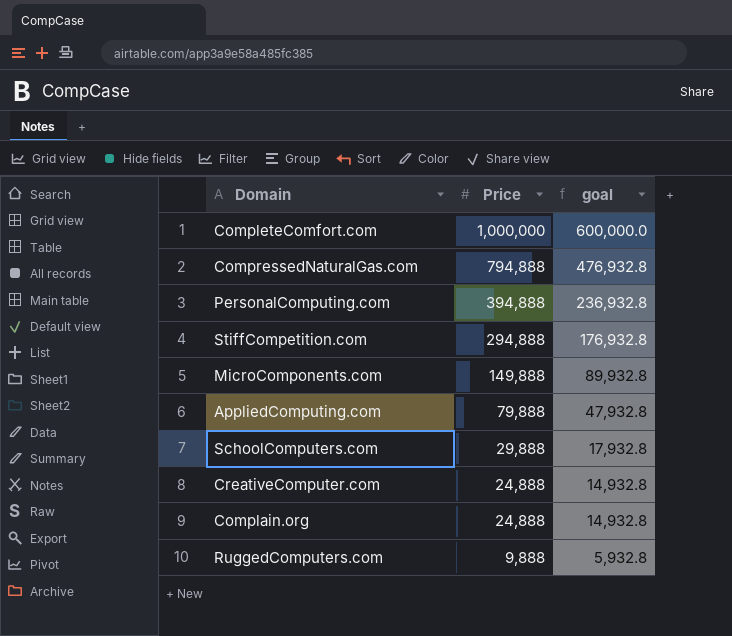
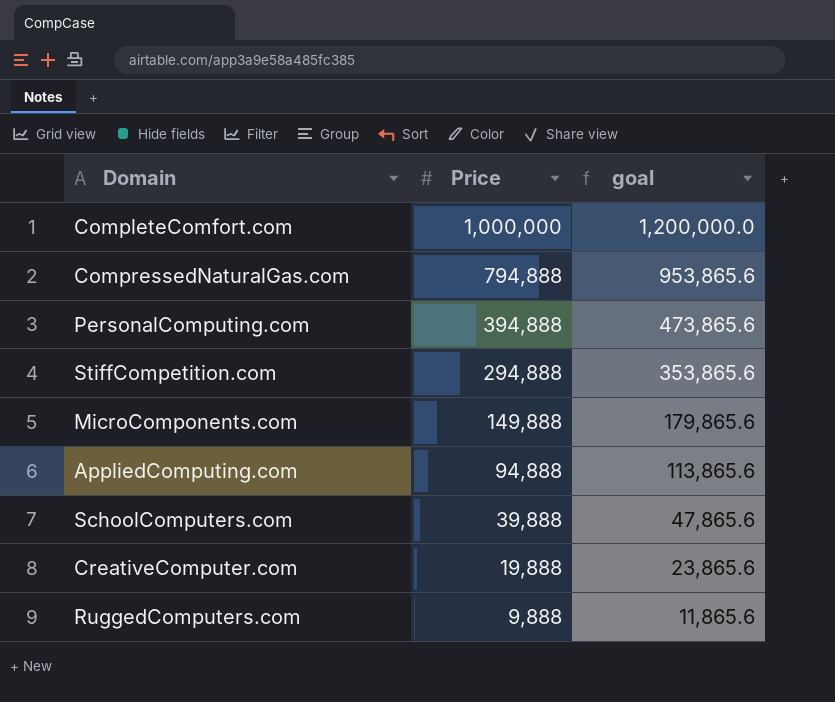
column goal | formula: [Price] * 0.6 -> [Price] * 1.2
row Complain.org: 24,888 | 14,932.8 -> none
AppliedComputing.com | Price: 79,888 -> 94,888
SchoolComputers.com | Price: 29,888 -> 39,888
CreativeComputer.com | Price: 24,888 -> 19,888

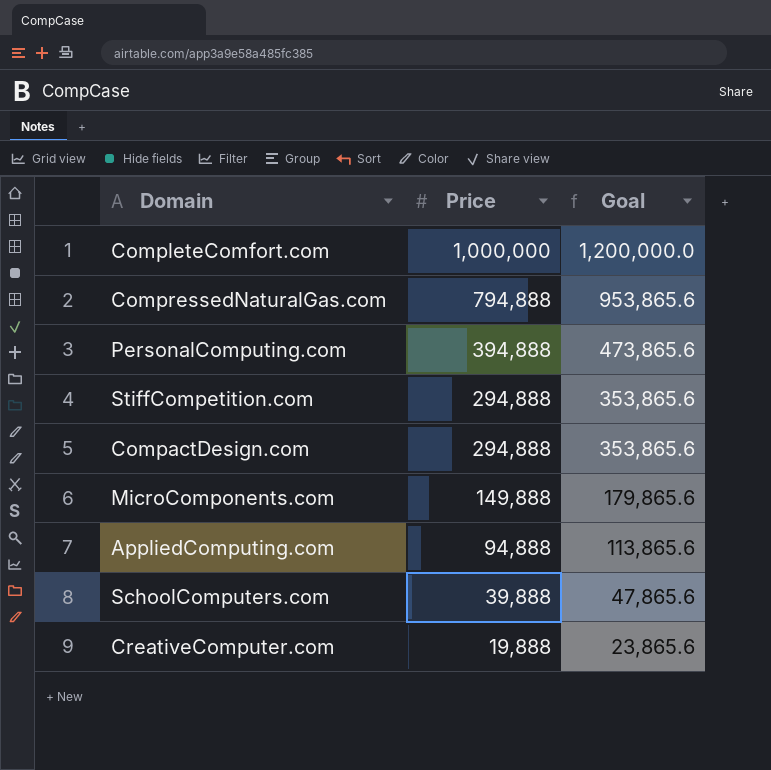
column name: goal -> Goal
row RuggedComputers.com: 9,888 | 11,865.6 -> none
row CompactDesign.com: none -> 294,888 | 353,865.6

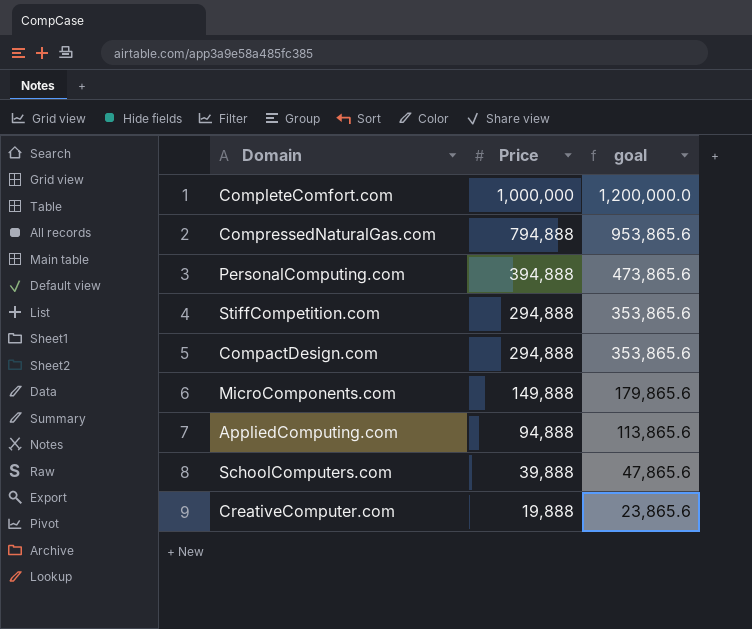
column name: Goal -> goal

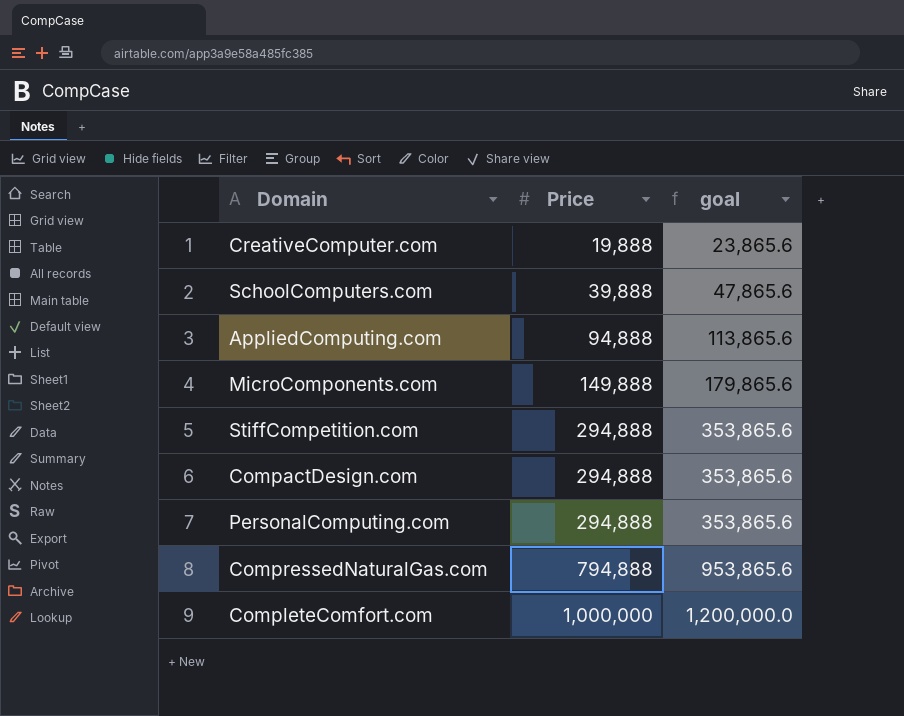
row order: Price descending -> Price ascending
PersonalComputing.com | Price: 394,888 -> 294,888
PersonalComputing.com | goal: 473,865.6 -> 353,865.6

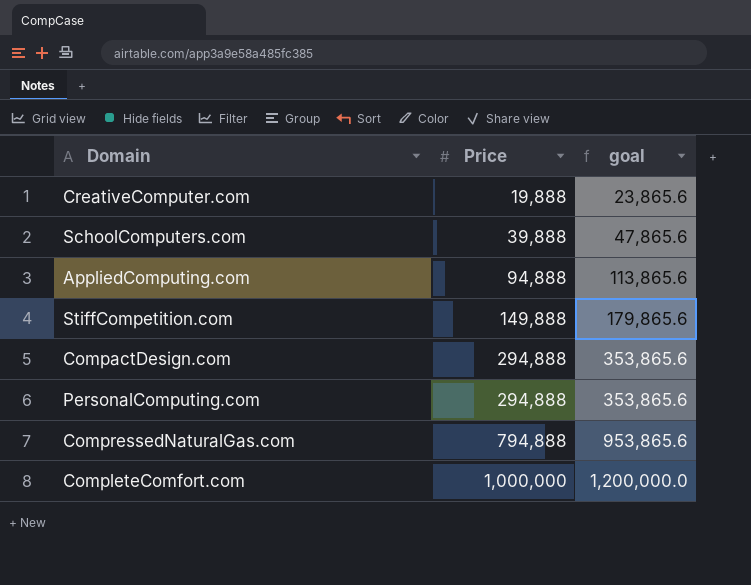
row MicroComponents.com: 149,888 | 179,865.6 -> none
StiffCompetition.com | Price: 294,888 -> 149,888
StiffCompetition.com | goal: 353,865.6 -> 179,865.6

